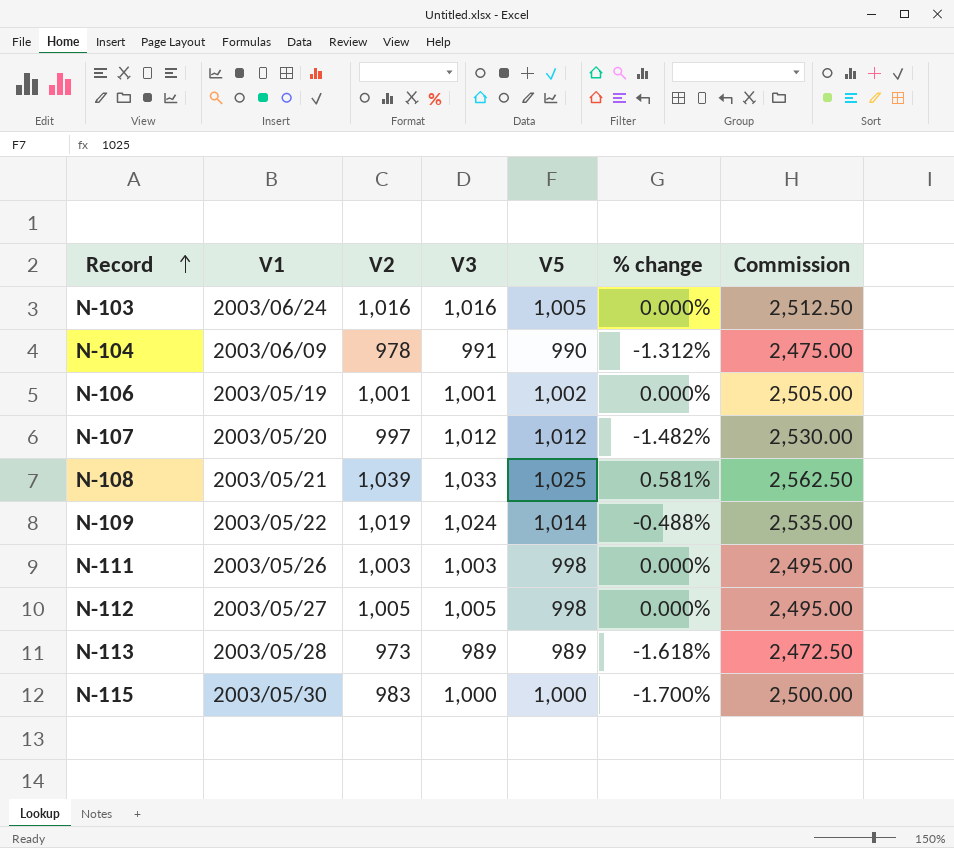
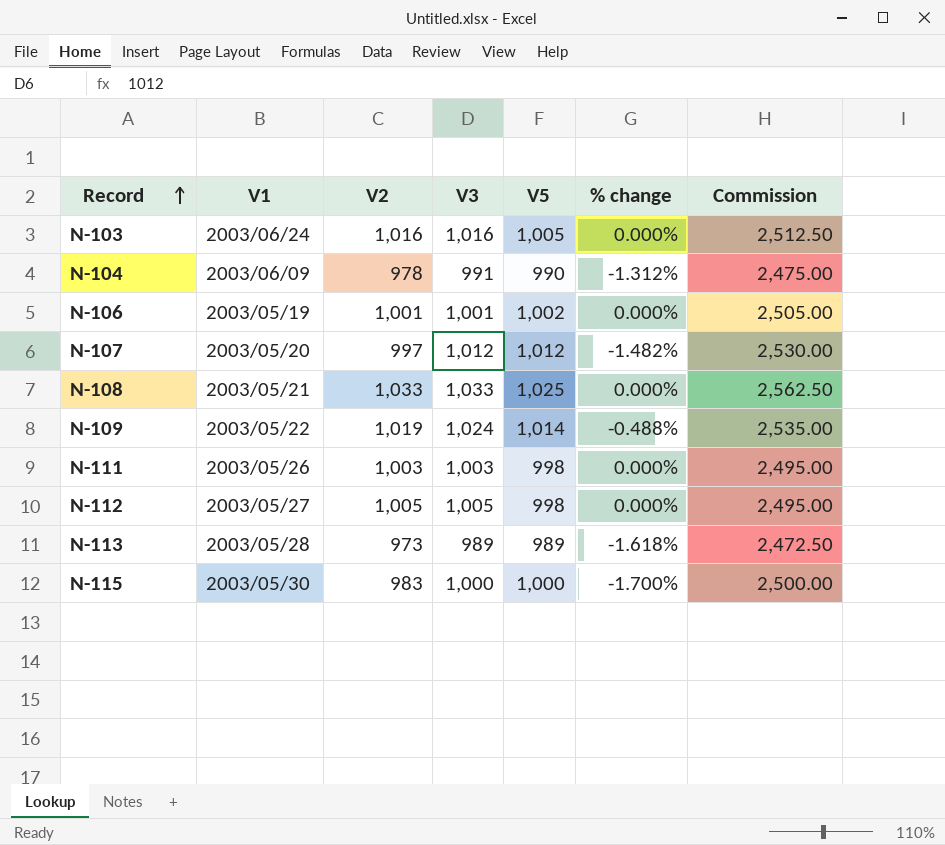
N-108 | V2: 1,039 -> 1,033
N-108 | % change: 0.581% -> 0.000%

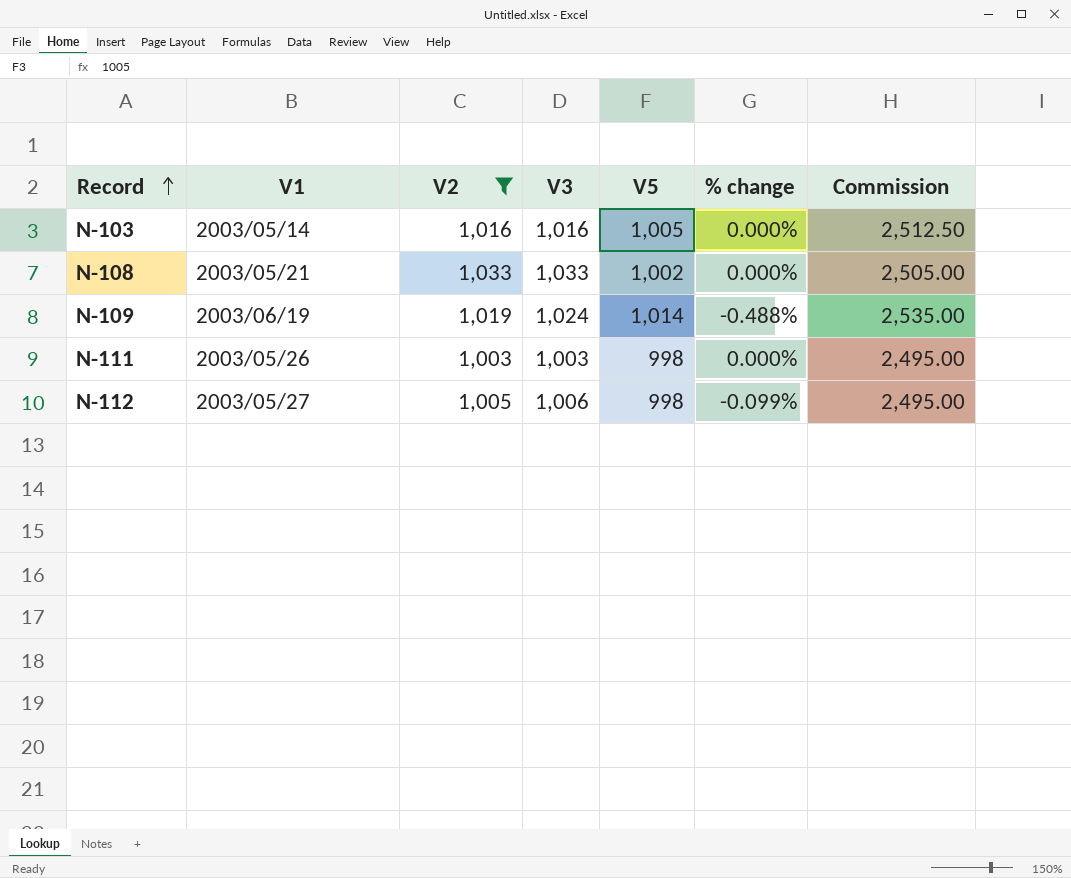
filter: none -> V2 >= 1,003
N-103 | V1: 2003/06/24 -> 2003/05/14
N-108 | V5: 1,025 -> 1,002
N-108 | Commission: 2,562.50 -> 2,505.00
N-109 | V1: 2003/05/22 -> 2003/06/19
N-112 | V3: 1,005 -> 1,006
N-112 | % change: 0.000% -> -0.099%

